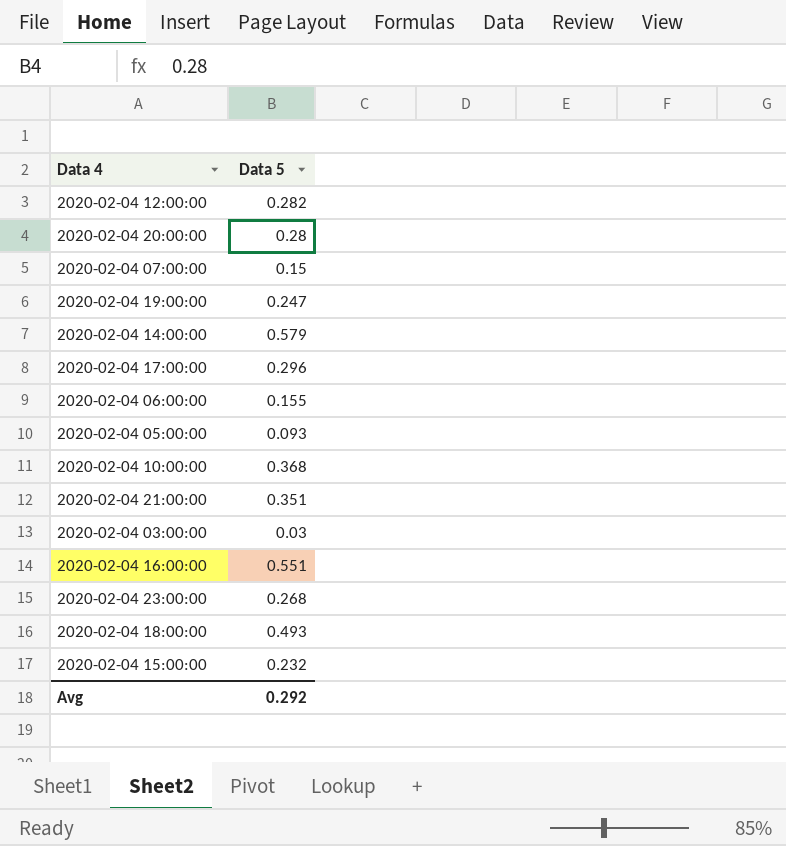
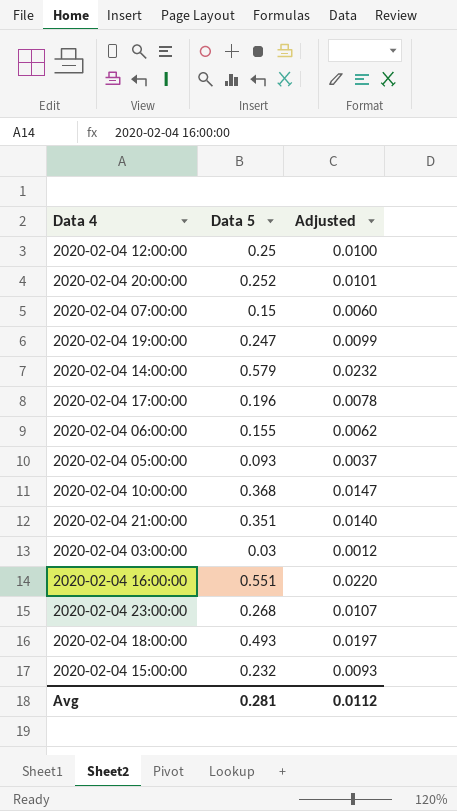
column Adjusted | formula: none -> [Data 5] * 0.04
2020-02-04 12:00:00 | Data 5: 0.282 -> 0.25
2020-02-04 20:00:00 | Data 5: 0.28 -> 0.252
2020-02-04 17:00:00 | Data 5: 0.296 -> 0.196
Avg | Data 5: 0.292 -> 0.281

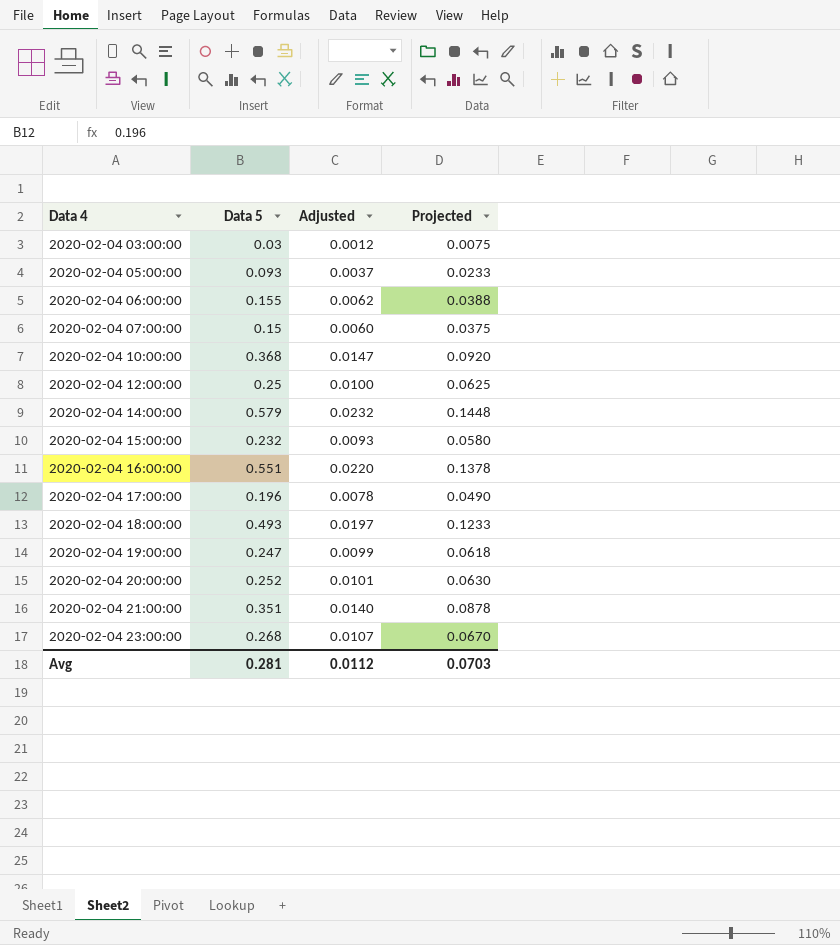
row order: none -> Data 4 ascending
column Projected | formula: none -> [Data 5] * 0.25

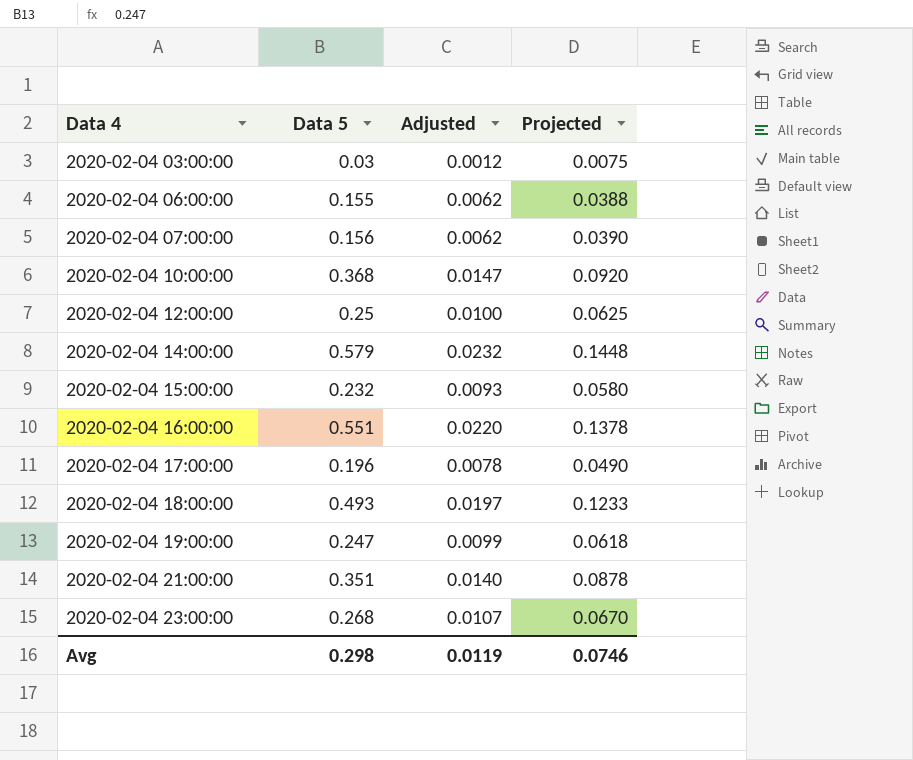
row 2020-02-04 05:00:00: 0.093 | 0.0037 | 0.0233 -> none
row 2020-02-04 20:00:00: 0.252 | 0.0101 | 0.0630 -> none
2020-02-04 07:00:00 | Data 5: 0.15 -> 0.156
2020-02-04 07:00:00 | Adjusted: 0.0060 -> 0.0062
2020-02-04 07:00:00 | Projected: 0.0375 -> 0.0390
Avg | Data 5: 0.281 -> 0.298
Avg | Adjusted: 0.0112 -> 0.0119
Avg | Projected: 0.0703 -> 0.0746

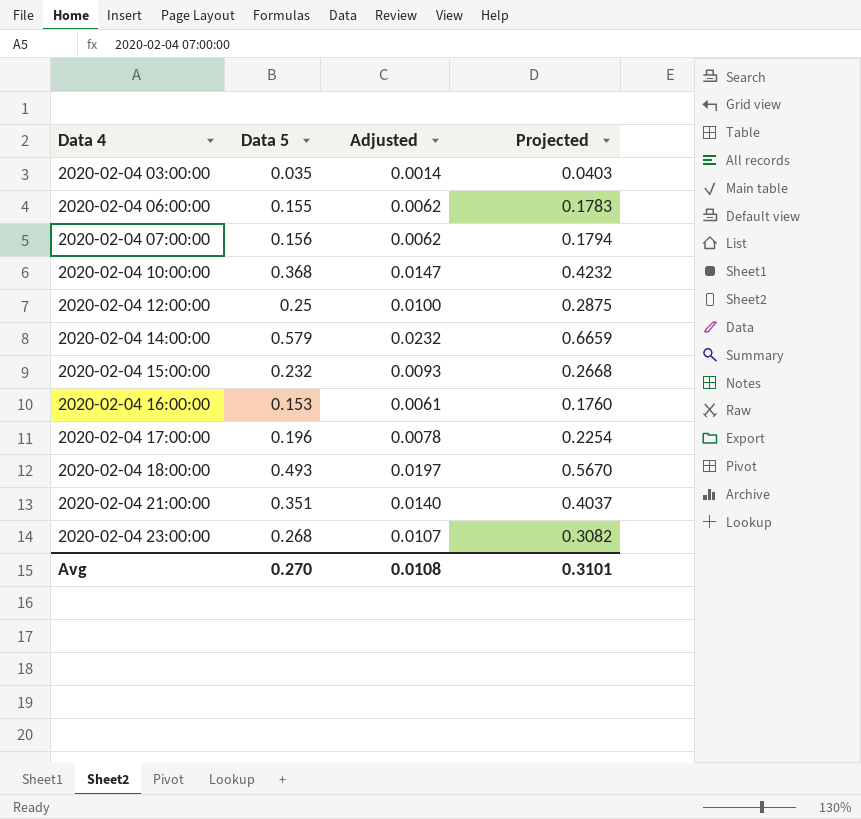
column Projected | formula: [Data 5] * 0.25 -> [Data 5] * 1.15
row 2020-02-04 19:00:00: 0.247 | 0.0099 | 0.0618 -> none
2020-02-04 03:00:00 | Data 5: 0.03 -> 0.035
2020-02-04 03:00:00 | Adjusted: 0.0012 -> 0.0014
2020-02-04 16:00:00 | Data 5: 0.551 -> 0.153
2020-02-04 16:00:00 | Adjusted: 0.0220 -> 0.0061
Avg | Data 5: 0.298 -> 0.270
Avg | Adjusted: 0.0119 -> 0.0108
Avg | Projected: 0.0746 -> 0.3101

